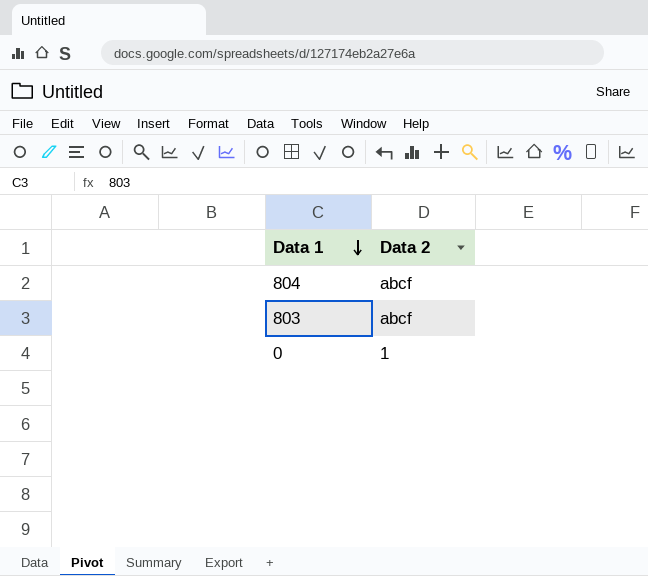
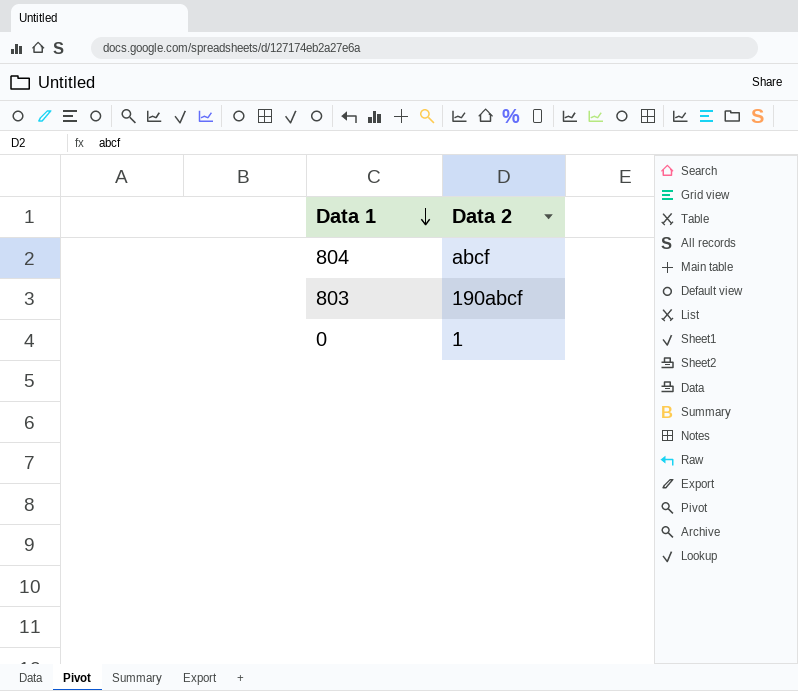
803 | Data 2: abcf -> 190abcf

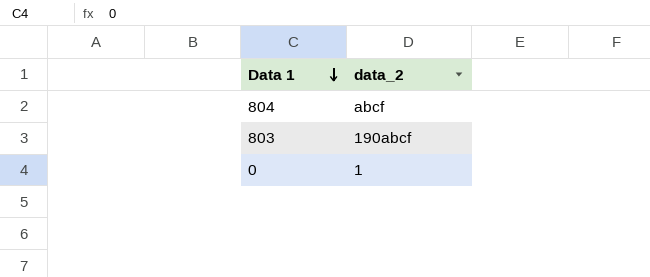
column name: Data 2 -> data_2

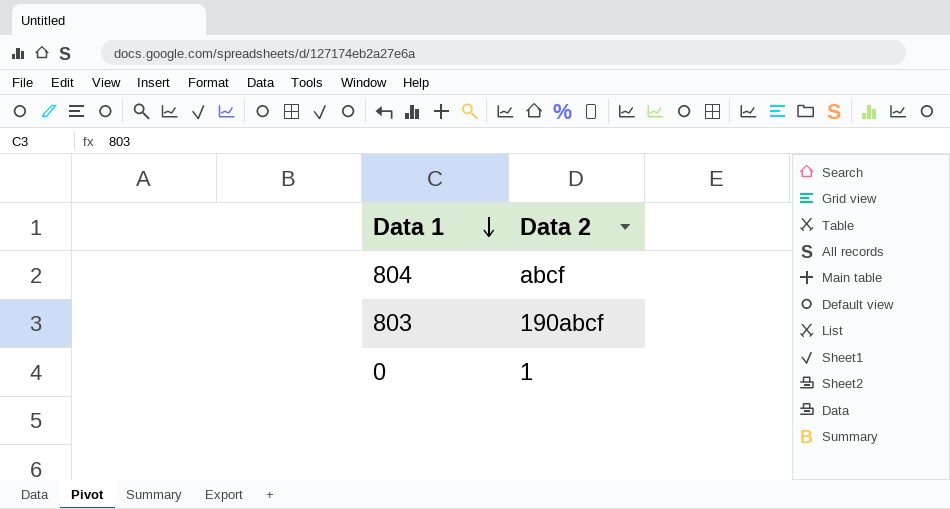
column name: data_2 -> Data 2

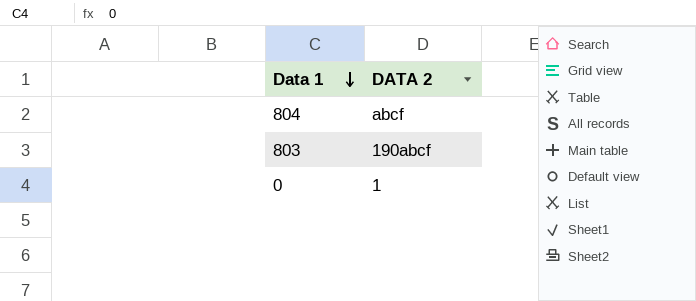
column name: Data 2 -> DATA 2

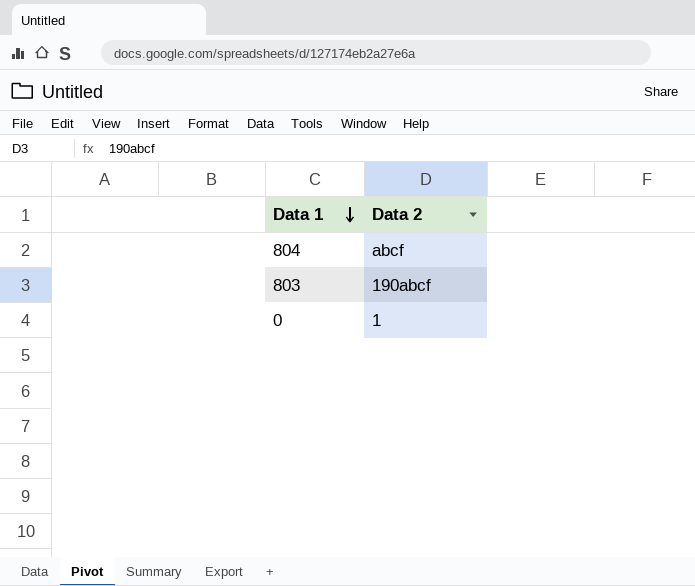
column name: DATA 2 -> Data 2

